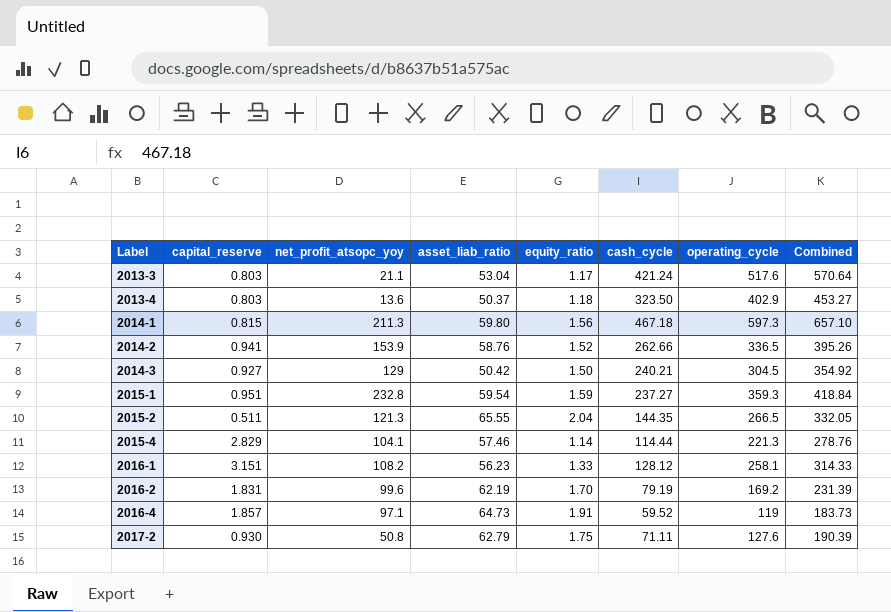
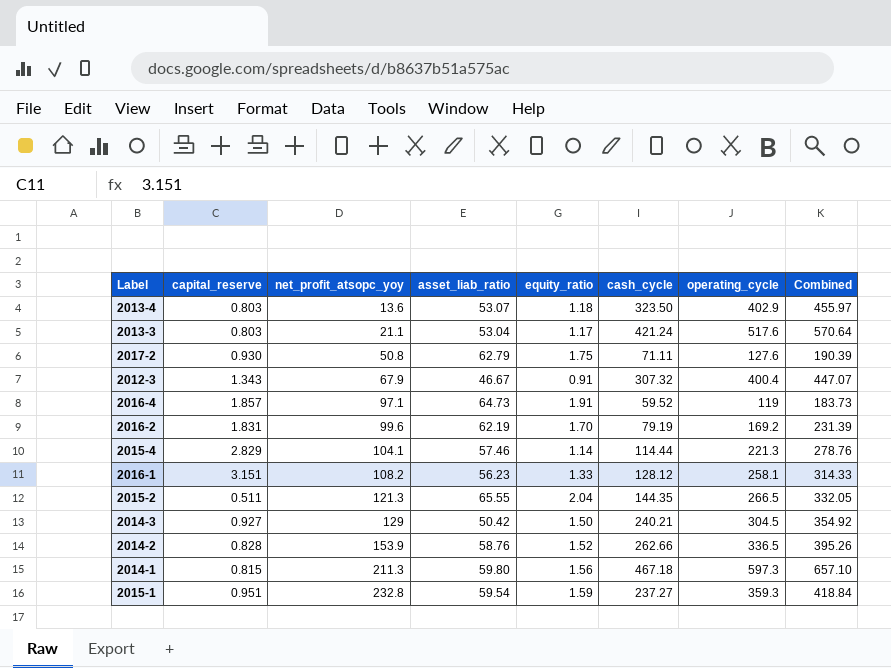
row order: Label ascending -> net_profit_atsopc_yoy ascending
2013-4 | asset_liab_ratio: 50.37 -> 53.07
2013-4 | Combined: 453.27 -> 455.97
row 2012-3: none -> 1.343 | 67.9 | 46.67 | 0.91 | 307.32 | 400.4 | 447.07
2014-2 | capital_reserve: 0.941 -> 0.828

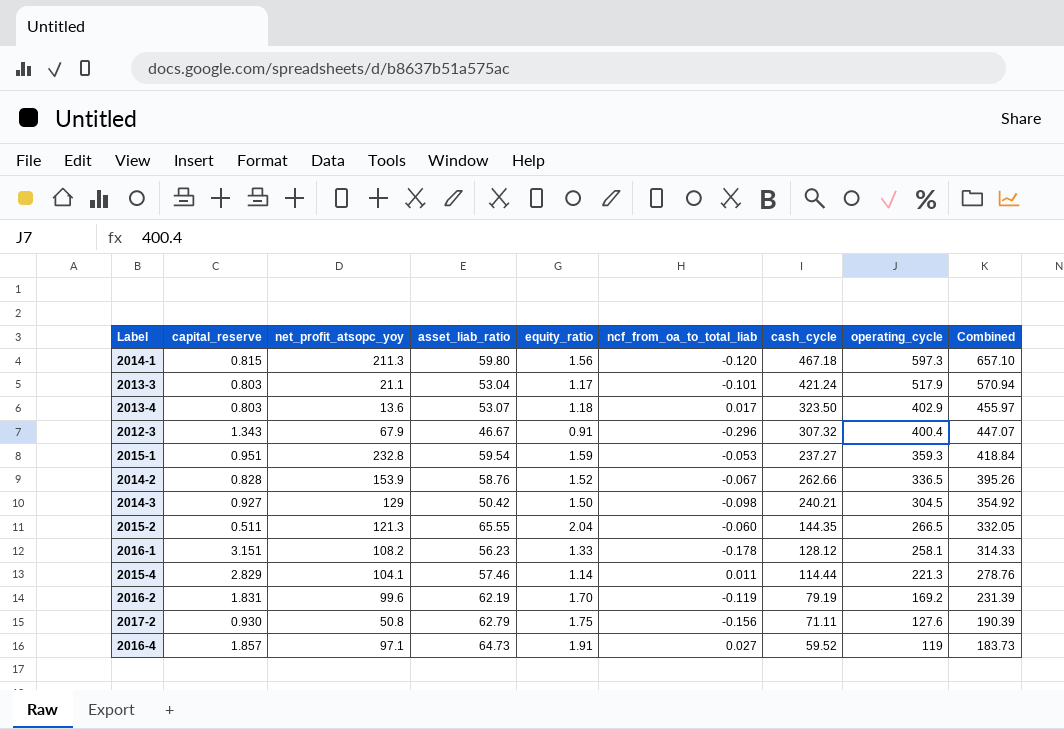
row order: net_profit_atsopc_yoy ascending -> operating_cycle descending
column ncf_from_oa_to_total_liab | position: none -> 6
2013-3 | operating_cycle: 517.6 -> 517.9
2013-3 | Combined: 570.64 -> 570.94

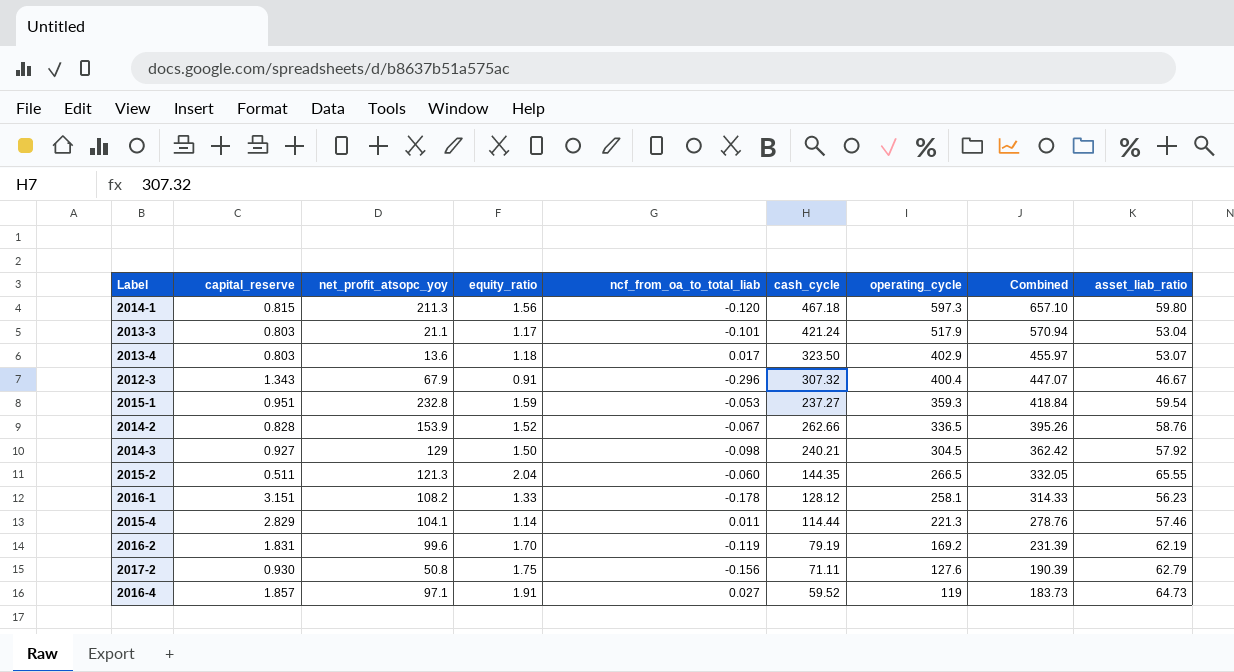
column asset_liab_ratio | position: 4 -> 9
2014-3 | Combined: 354.92 -> 362.42
2014-3 | asset_liab_ratio: 50.42 -> 57.92

